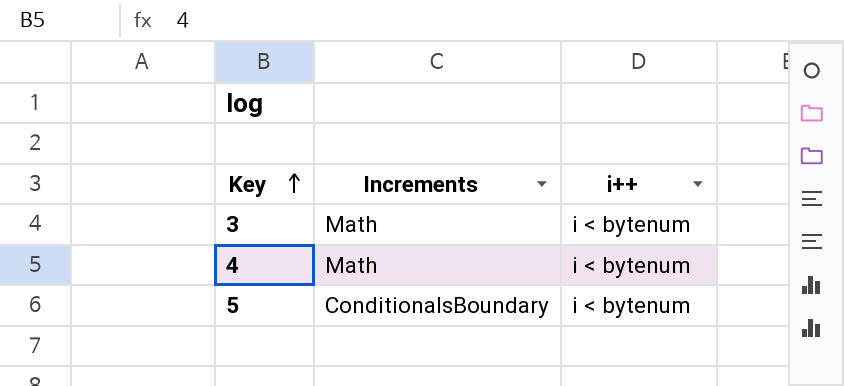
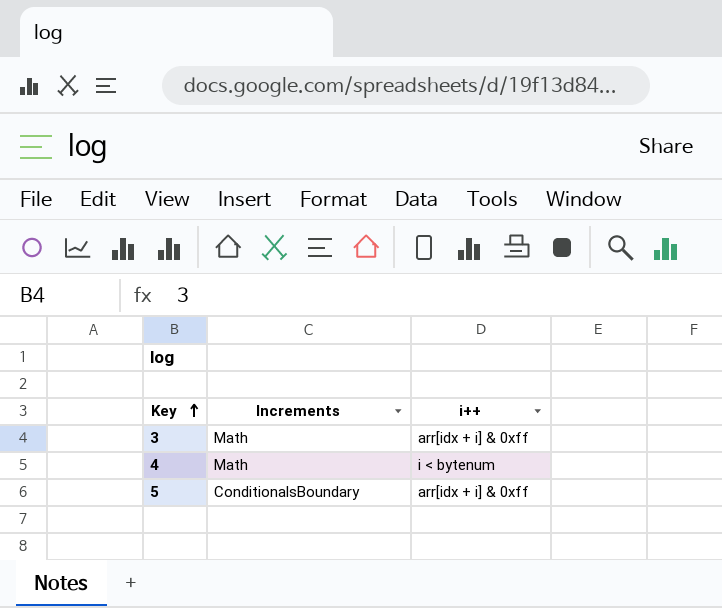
3 | i++: i < bytenum -> arr[idx + i] & 0xff
5 | i++: i < bytenum -> arr[idx + i] & 0xff

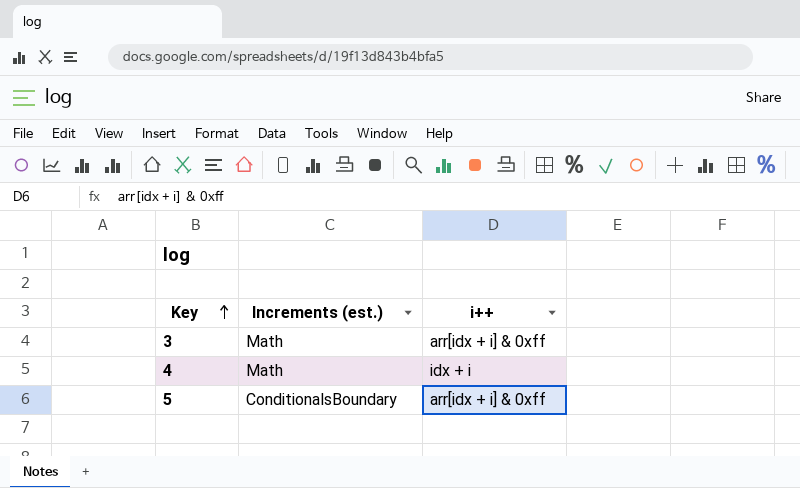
column name: Increments -> Increments (est.)
4 | i++: i < bytenum -> idx + i

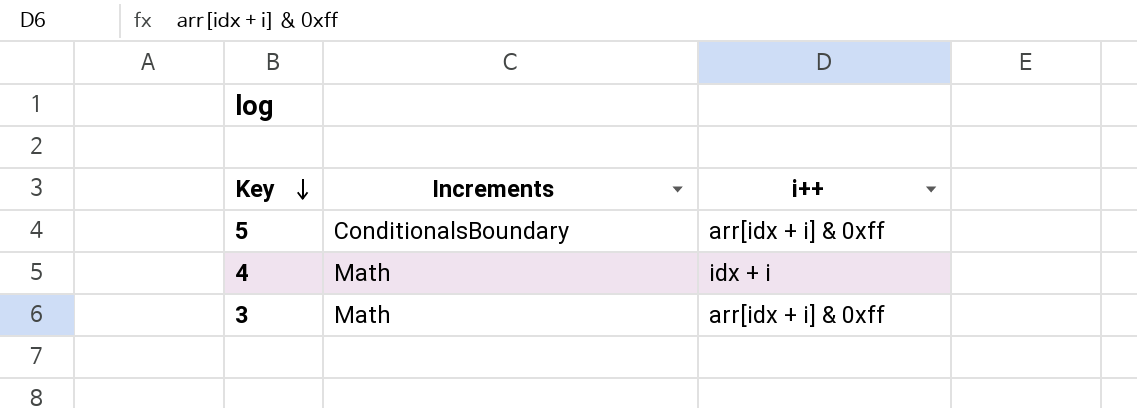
row order: Key ascending -> Key descending
column name: Increments (est.) -> Increments

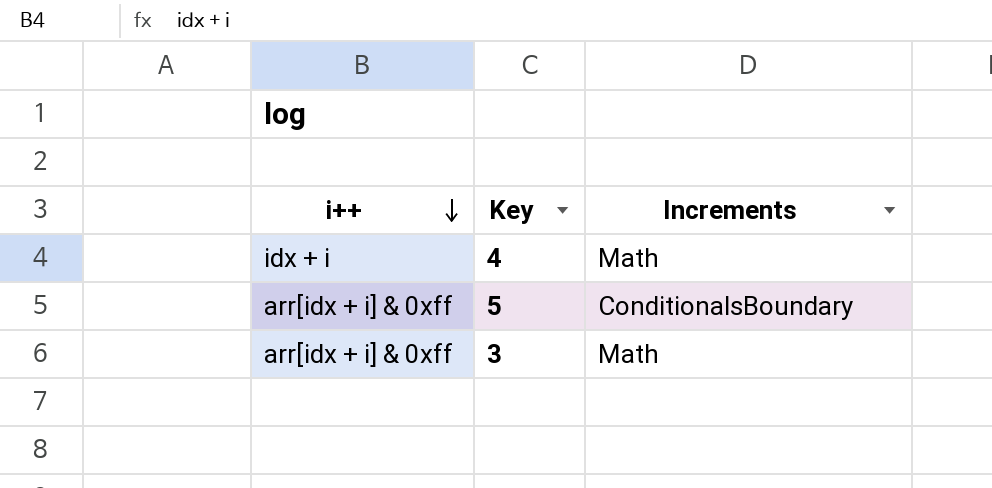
row order: Key descending -> i++ descending
column i++ | position: 3 -> 1

